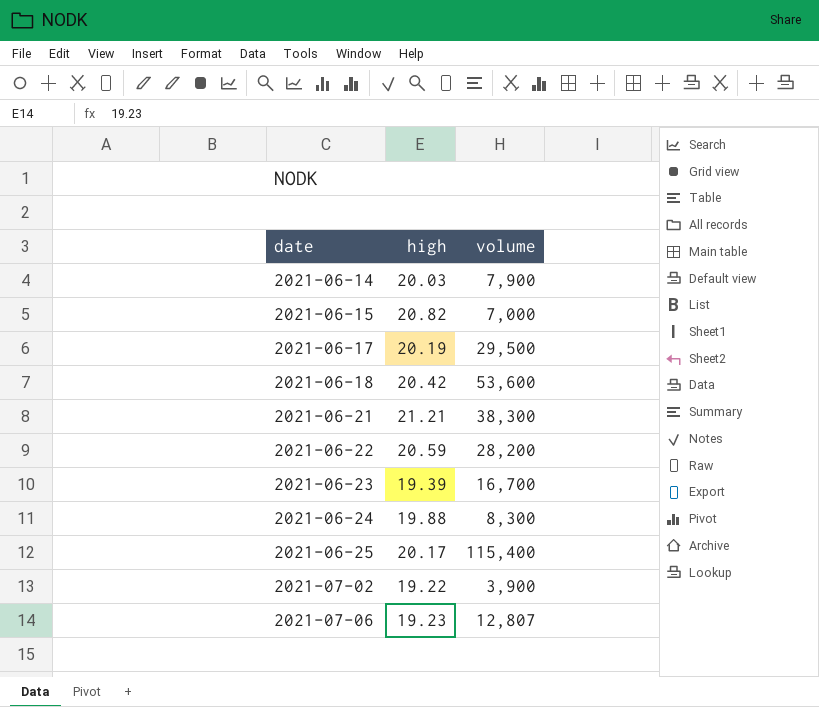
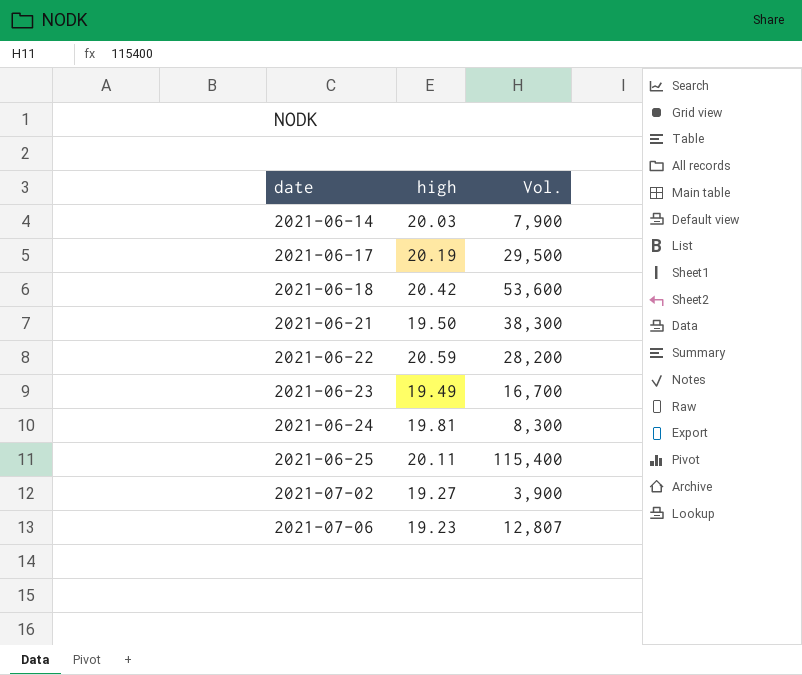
column name: volume -> Vol.
row 2021-06-15: 20.82 | 7,000 -> none
2021-06-21 | high: 21.21 -> 19.50
2021-06-23 | high: 19.39 -> 19.49
2021-06-24 | high: 19.88 -> 19.81
2021-06-25 | high: 20.17 -> 20.11
2021-07-02 | high: 19.22 -> 19.27

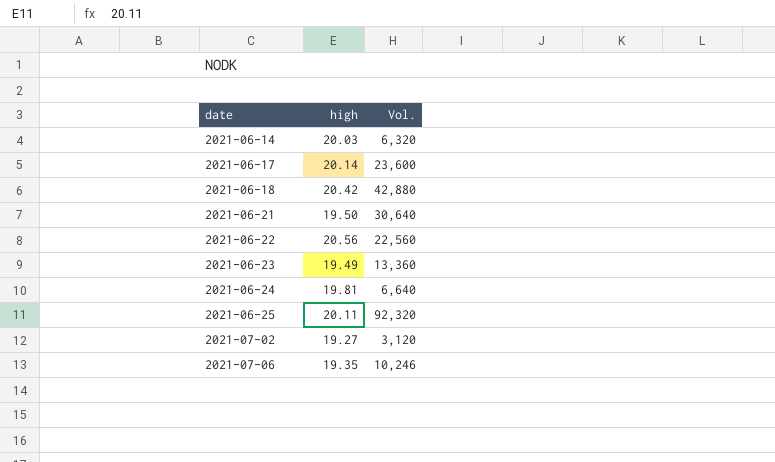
2021-06-14 | Vol.: 7,900 -> 6,320
2021-06-17 | high: 20.19 -> 20.14
2021-06-17 | Vol.: 29,500 -> 23,600
2021-06-18 | Vol.: 53,600 -> 42,880
2021-06-21 | Vol.: 38,300 -> 30,640
2021-06-22 | high: 20.59 -> 20.56
2021-06-22 | Vol.: 28,200 -> 22,560
2021-06-23 | Vol.: 16,700 -> 13,360
2021-06-24 | Vol.: 8,300 -> 6,640
2021-06-25 | Vol.: 115,400 -> 92,320
2021-07-02 | Vol.: 3,900 -> 3,120
2021-07-06 | high: 19.23 -> 19.35
2021-07-06 | Vol.: 12,807 -> 10,246

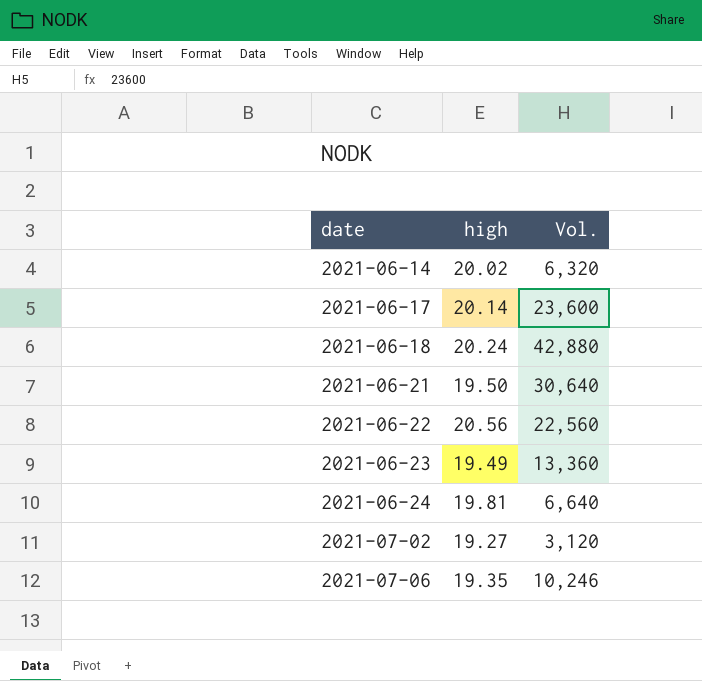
row 2021-06-25: 20.11 | 92,320 -> none
2021-06-14 | high: 20.03 -> 20.02
2021-06-18 | high: 20.42 -> 20.24

